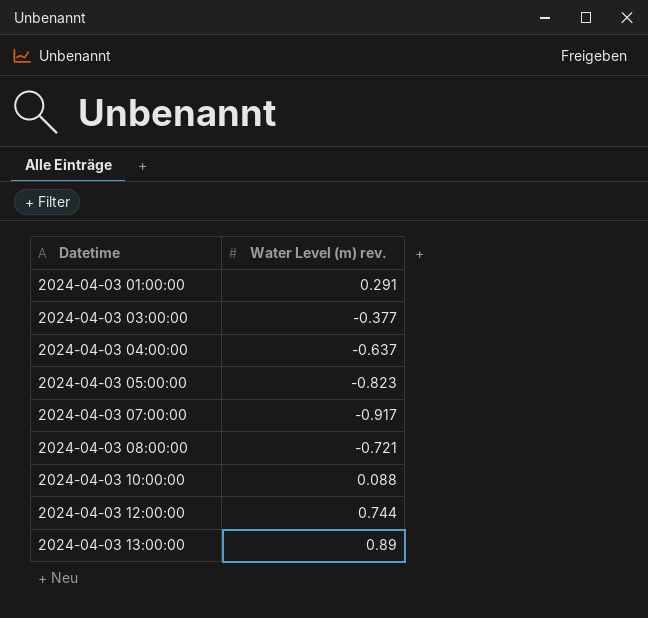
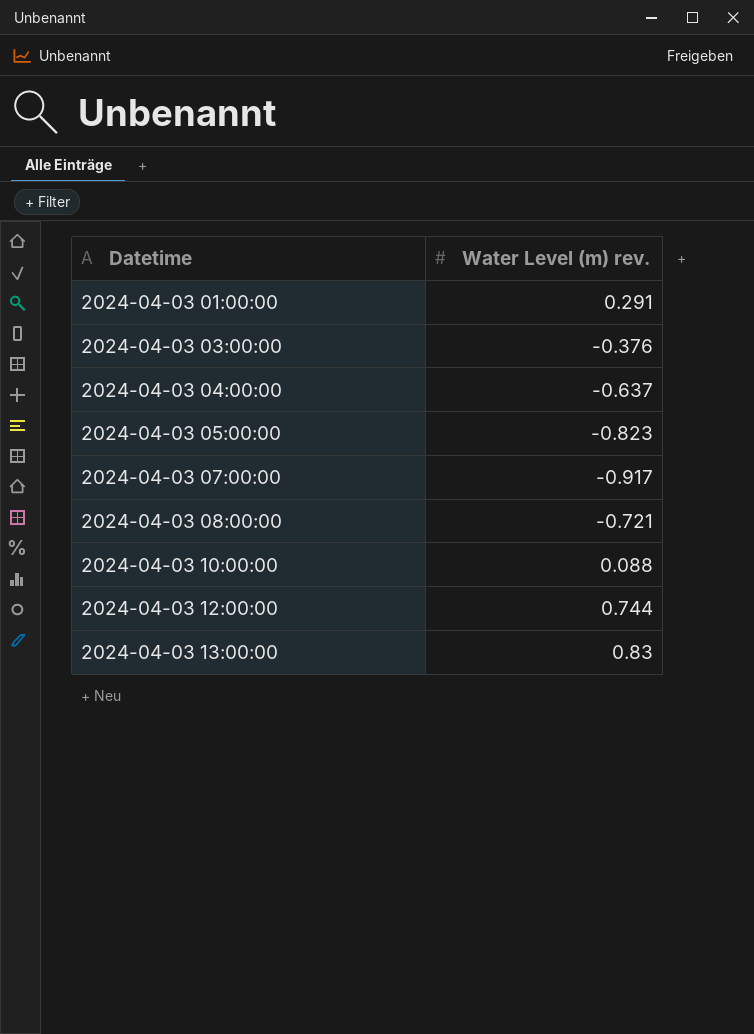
2024-04-03 03:00:00 | Water Level (m) rev.: -0.377 -> -0.376
2024-04-03 13:00:00 | Water Level (m) rev.: 0.89 -> 0.83

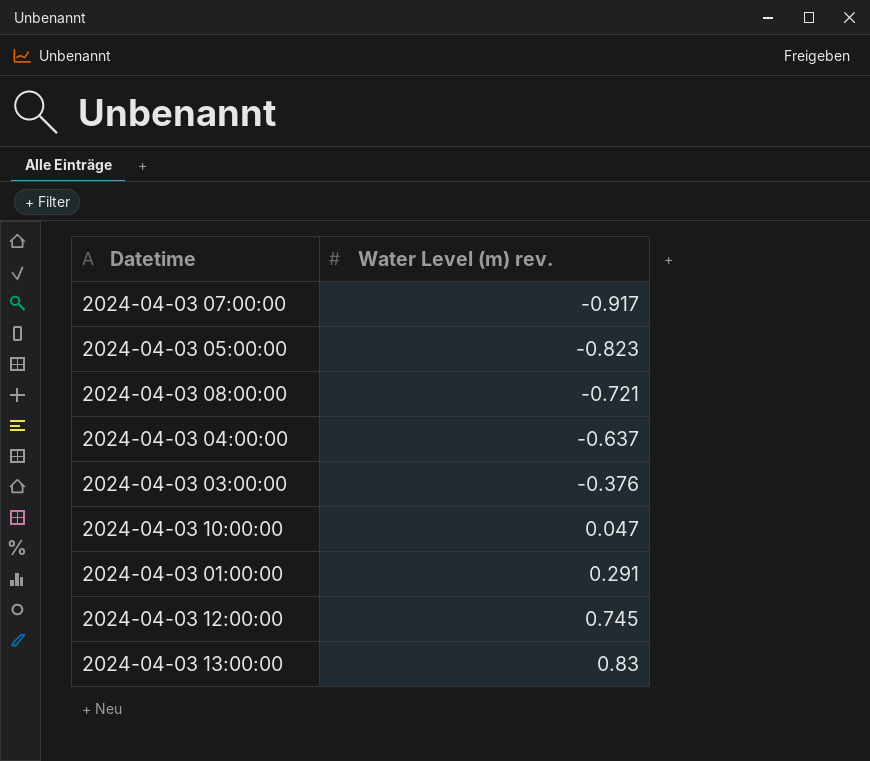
row order: Datetime ascending -> Water Level (m) rev. ascending
2024-04-03 10:00:00 | Water Level (m) rev.: 0.088 -> 0.047
2024-04-03 12:00:00 | Water Level (m) rev.: 0.744 -> 0.745

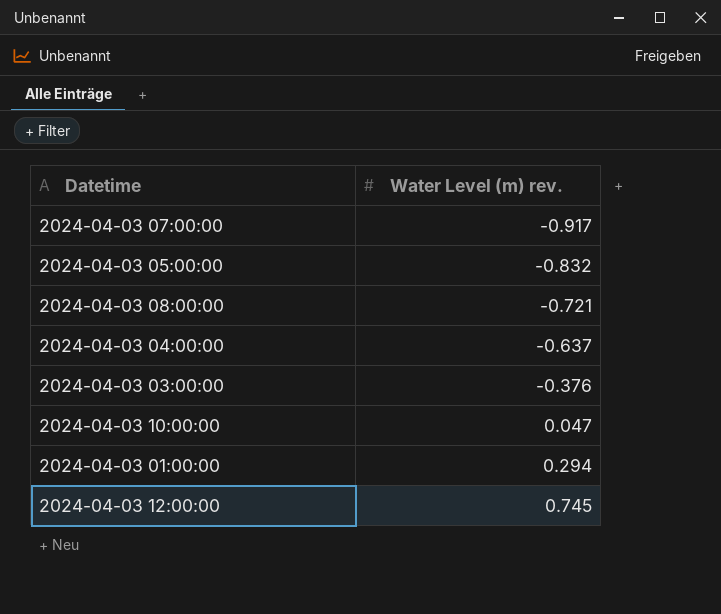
row 2024-04-03 13:00:00: 0.83 -> none
2024-04-03 05:00:00 | Water Level (m) rev.: -0.823 -> -0.832
2024-04-03 01:00:00 | Water Level (m) rev.: 0.291 -> 0.294

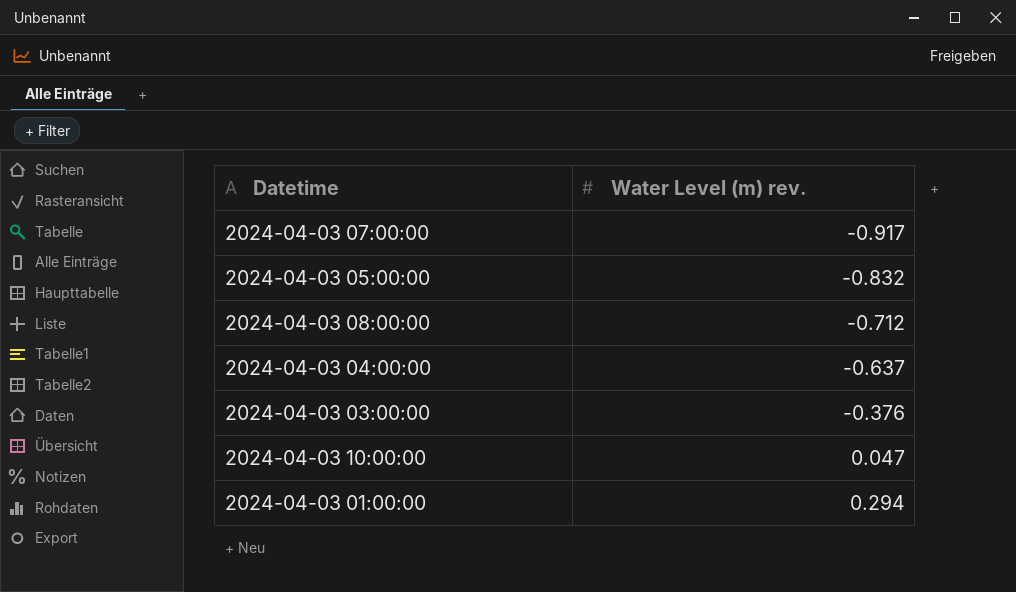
row 2024-04-03 12:00:00: 0.745 -> none
2024-04-03 08:00:00 | Water Level (m) rev.: -0.721 -> -0.712

